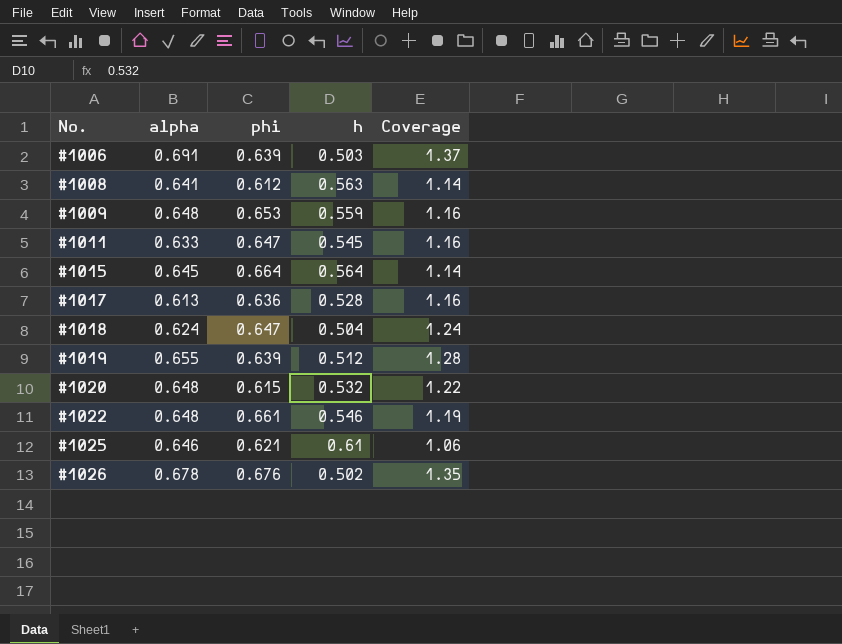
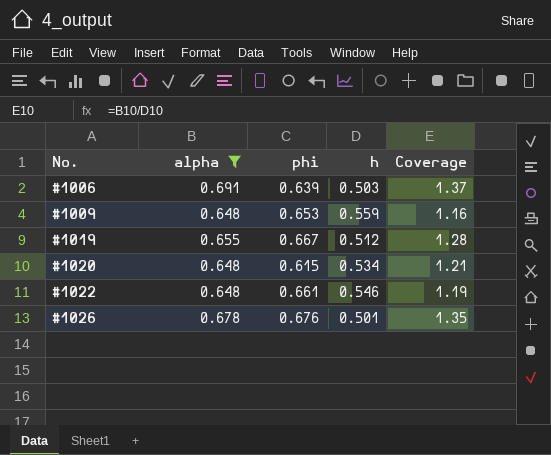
filter: none -> alpha >= 0.648
#1019 | phi: 0.639 -> 0.667
#1020 | h: 0.532 -> 0.534
#1020 | Coverage: 1.22 -> 1.21
#1026 | h: 0.502 -> 0.501

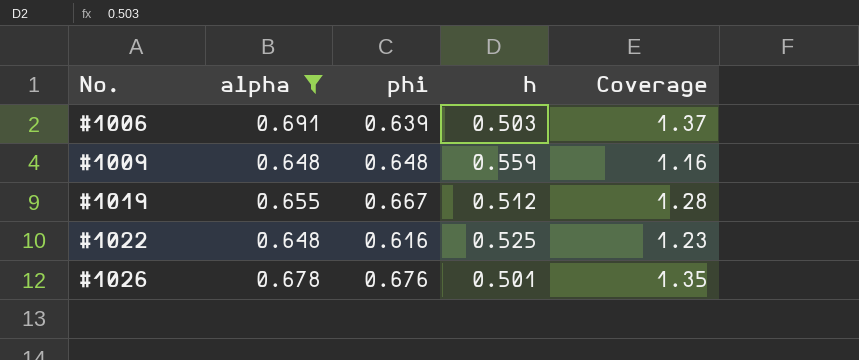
row #1020: 0.648 | 0.615 | 0.534 | 1.21 -> none
#1009 | phi: 0.653 -> 0.648
#1022 | phi: 0.661 -> 0.616
#1022 | h: 0.546 -> 0.525
#1022 | Coverage: 1.19 -> 1.23

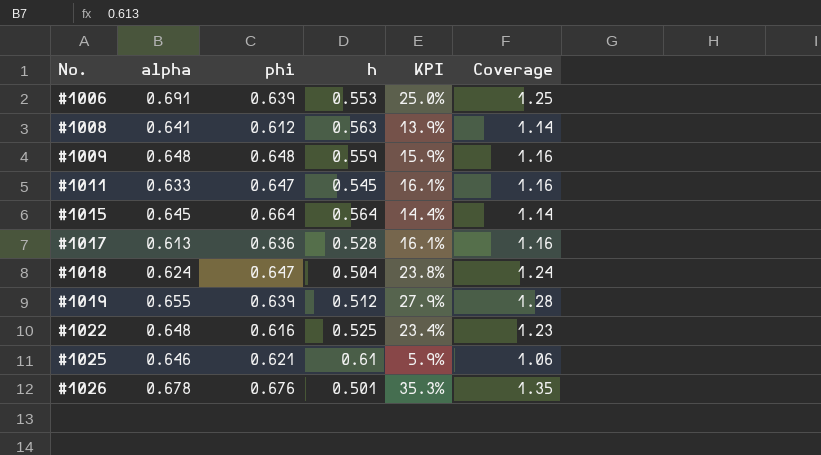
filter: alpha >= 0.648 -> none
column KPI | formula: none -> ([alpha] - [h]) / [h]
#1006 | h: 0.503 -> 0.553
#1006 | Coverage: 1.37 -> 1.25
#1019 | phi: 0.667 -> 0.639

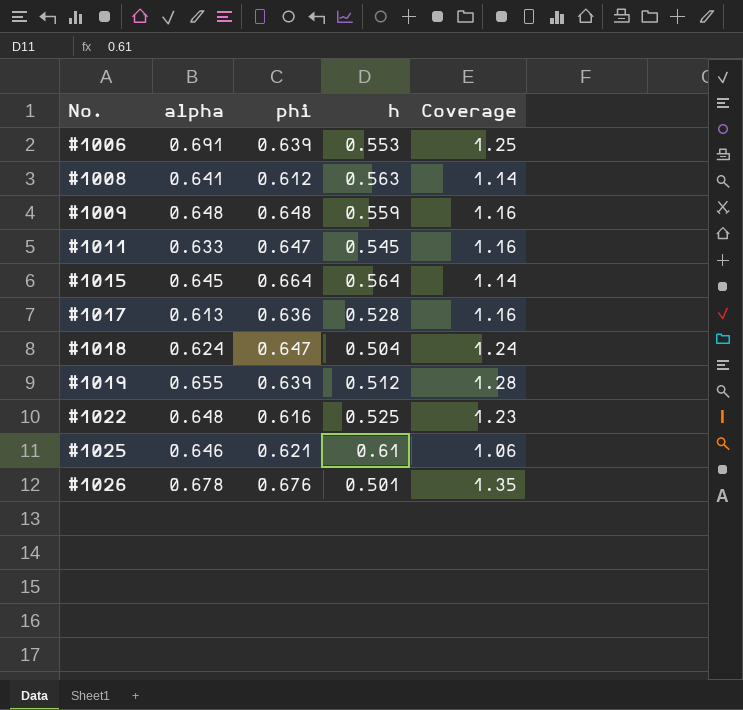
column KPI | formula: ([alpha] - [h]) / [h] -> none

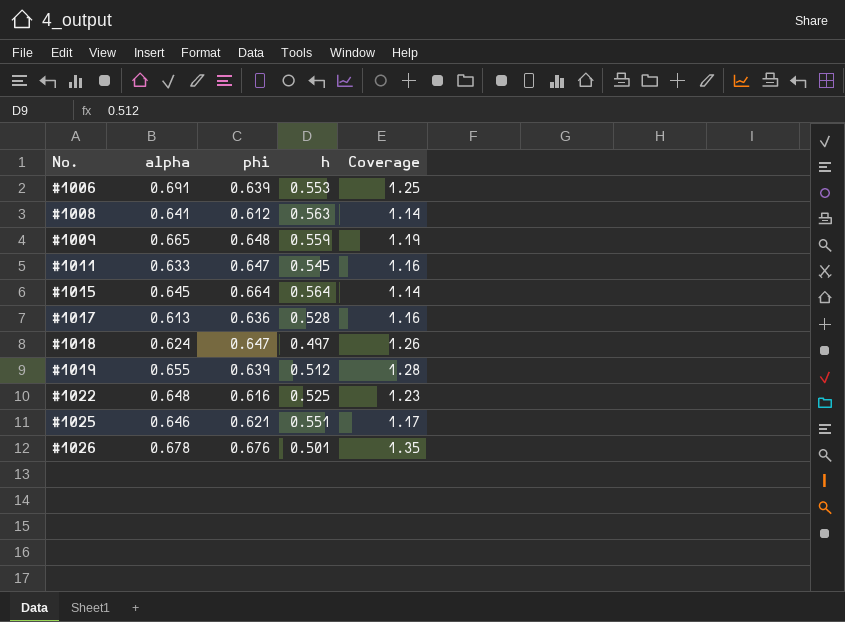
#1009 | alpha: 0.648 -> 0.665
#1009 | Coverage: 1.16 -> 1.19
#1018 | h: 0.504 -> 0.497
#1018 | Coverage: 1.24 -> 1.26
#1025 | h: 0.61 -> 0.551
#1025 | Coverage: 1.06 -> 1.17

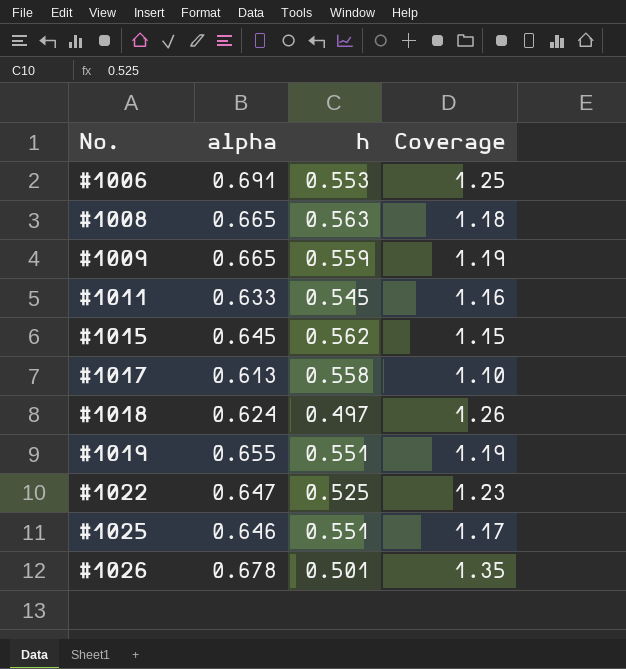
column phi | position: 3 -> none
#1008 | alpha: 0.641 -> 0.665
#1008 | Coverage: 1.14 -> 1.18
#1015 | h: 0.564 -> 0.562
#1015 | Coverage: 1.14 -> 1.15
#1017 | h: 0.528 -> 0.558
#1017 | Coverage: 1.16 -> 1.10
#1019 | h: 0.512 -> 0.551
#1019 | Coverage: 1.28 -> 1.19
#1022 | alpha: 0.648 -> 0.647

